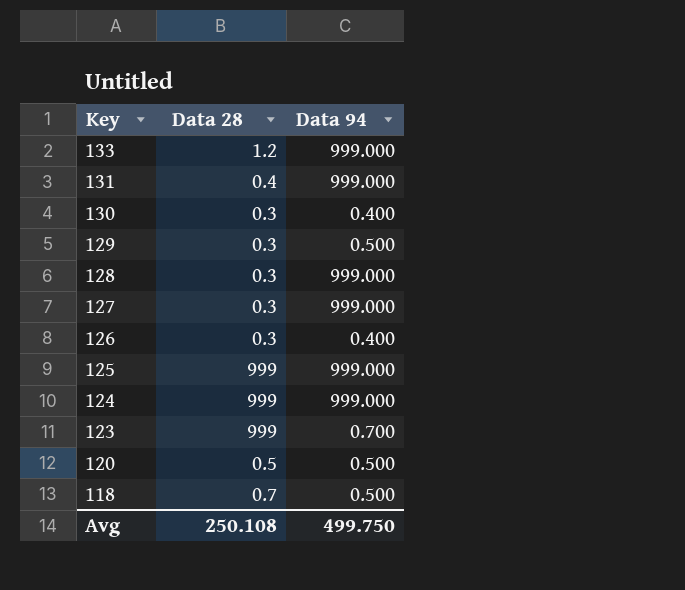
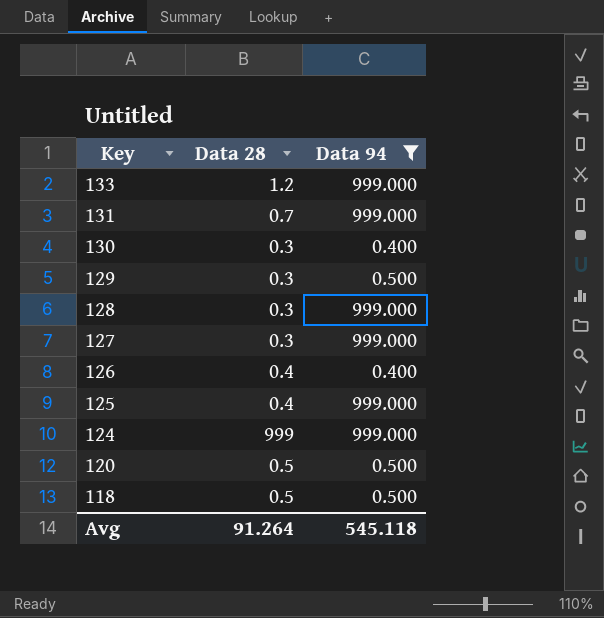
filter: none -> Data 94 != 0.700
131 | Data 28: 0.4 -> 0.7
126 | Data 28: 0.3 -> 0.4
125 | Data 28: 999 -> 0.4
118 | Data 28: 0.7 -> 0.5
Avg | Data 28: 250.108 -> 91.264
Avg | Data 94: 499.750 -> 545.118

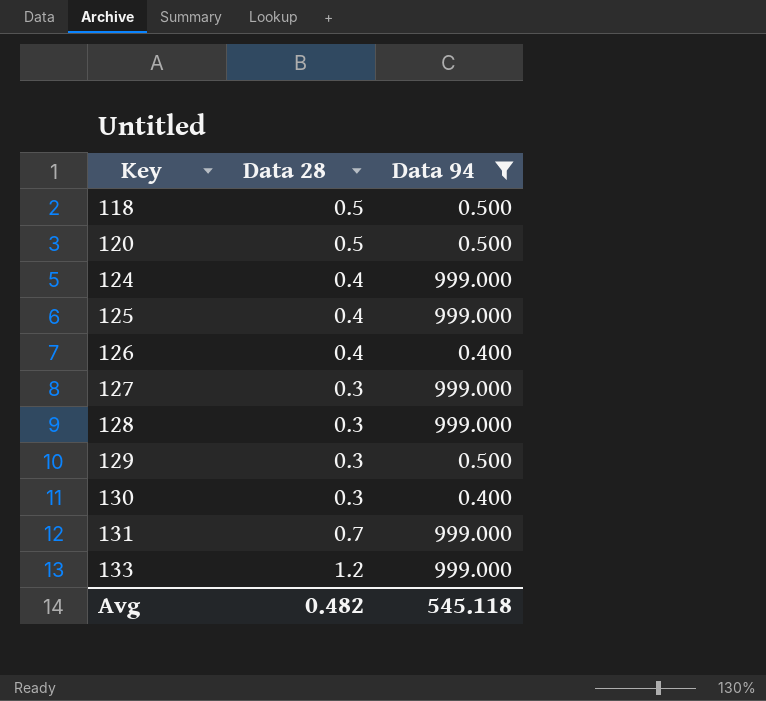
row order: Key descending -> Key ascending
124 | Data 28: 999 -> 0.4
Avg | Data 28: 91.264 -> 0.482

